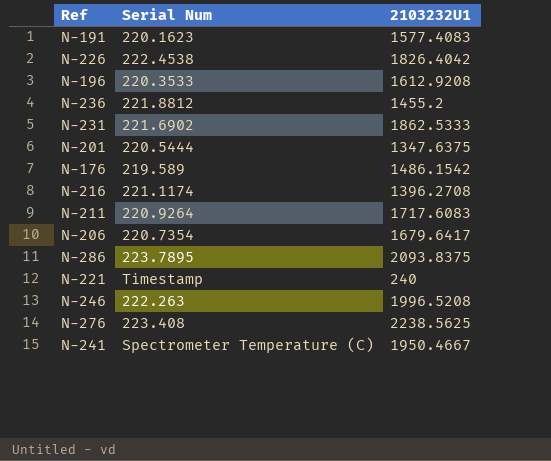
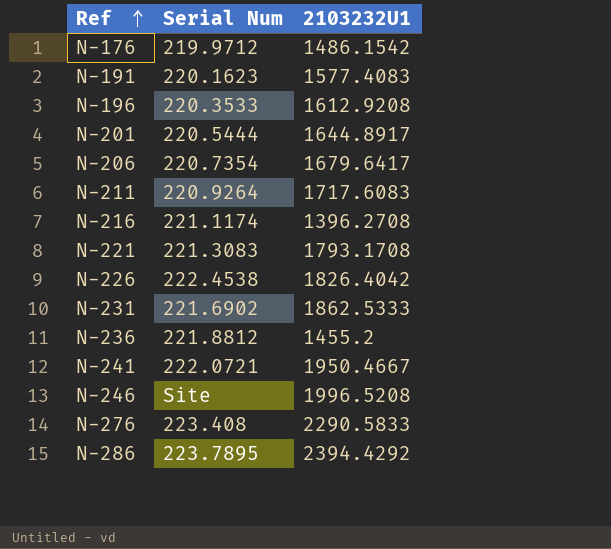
row order: none -> Ref ascending
N-176 | Serial Num: 219.589 -> 219.9712
N-201 | 2103232U1: 1347.6375 -> 1644.8917
N-221 | Serial Num: Timestamp -> 221.3083
N-221 | 2103232U1: 240 -> 1793.1708
N-241 | Serial Num: Spectrometer Temperature (C) -> 222.0721
N-246 | Serial Num: 222.263 -> Site
N-276 | 2103232U1: 2238.5625 -> 2290.5833
N-286 | 2103232U1: 2093.8375 -> 2394.4292

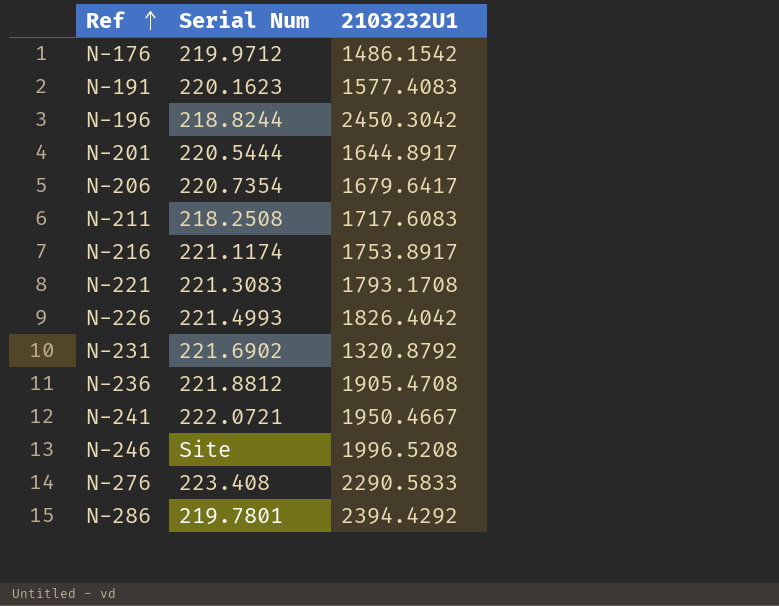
N-196 | Serial Num: 220.3533 -> 218.8244
N-196 | 2103232U1: 1612.9208 -> 2450.3042
N-211 | Serial Num: 220.9264 -> 218.2508
N-216 | 2103232U1: 1396.2708 -> 1753.8917
N-226 | Serial Num: 222.4538 -> 221.4993
N-231 | 2103232U1: 1862.5333 -> 1320.8792
N-236 | 2103232U1: 1455.2 -> 1905.4708
N-286 | Serial Num: 223.7895 -> 219.7801

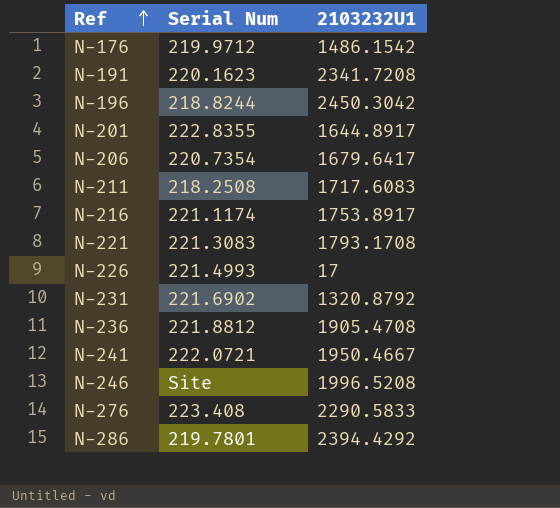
N-191 | 2103232U1: 1577.4083 -> 2341.7208
N-201 | Serial Num: 220.5444 -> 222.8355
N-226 | 2103232U1: 1826.4042 -> 17

